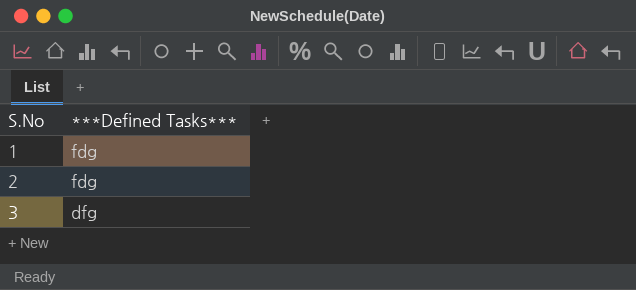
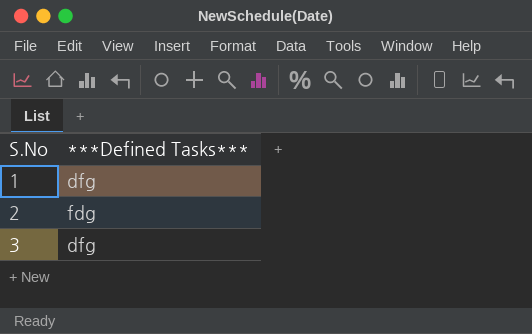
1 | ***Defined Tasks***: fdg -> dfg

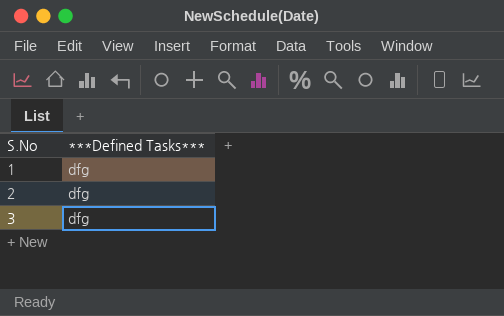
2 | ***Defined Tasks***: fdg -> dfg

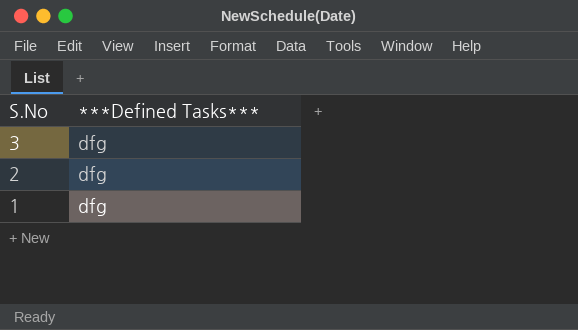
row order: S.No ascending -> S.No descending

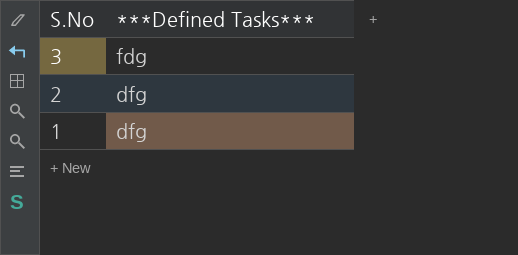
3 | ***Defined Tasks***: dfg -> fdg

